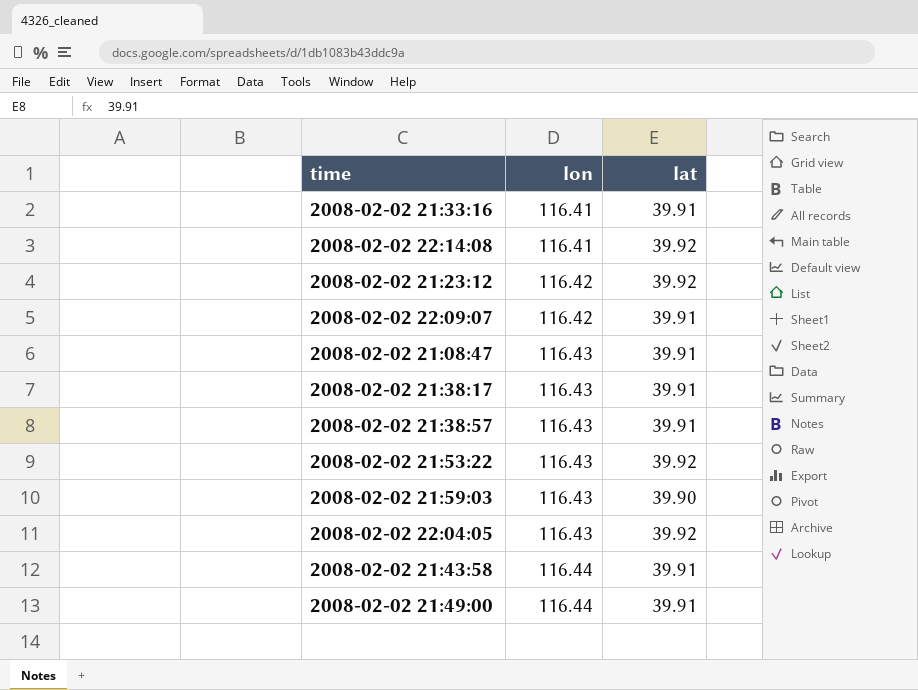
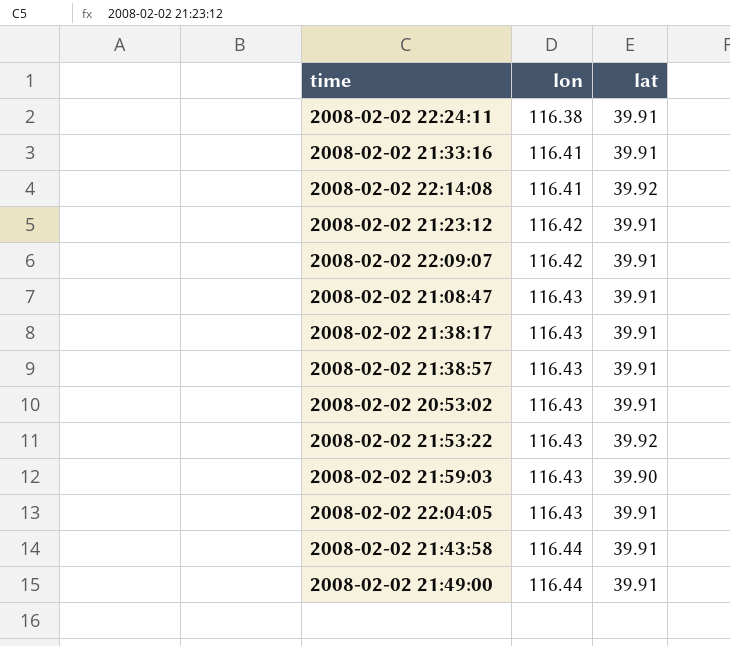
row 2008-02-02 22:24:11: none -> 116.38 | 39.91
2008-02-02 21:23:12 | lat: 39.92 -> 39.91
row 2008-02-02 20:53:02: none -> 116.43 | 39.91
2008-02-02 22:04:05 | lat: 39.92 -> 39.91

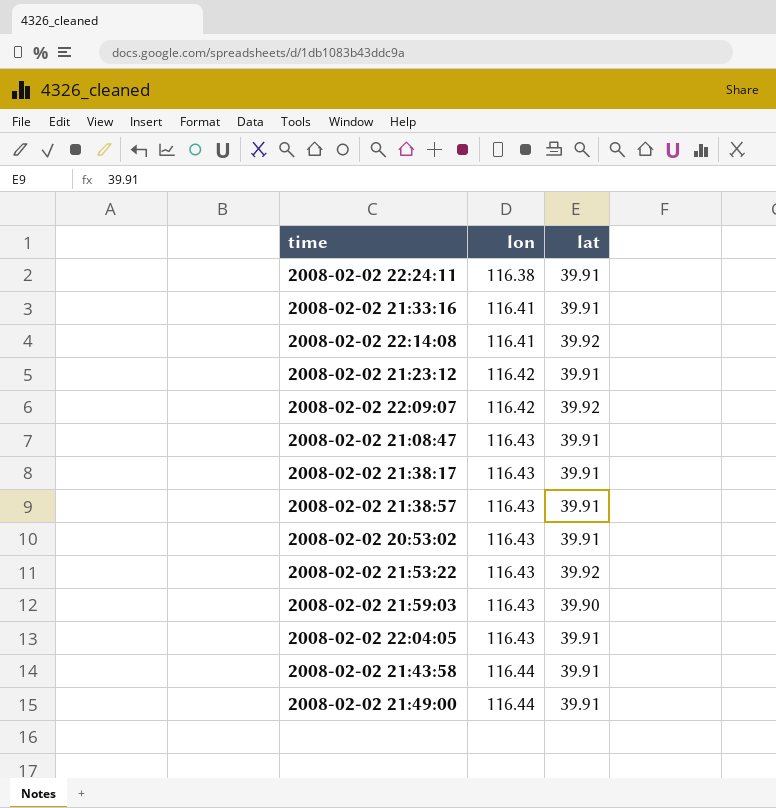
2008-02-02 22:09:07 | lat: 39.91 -> 39.92

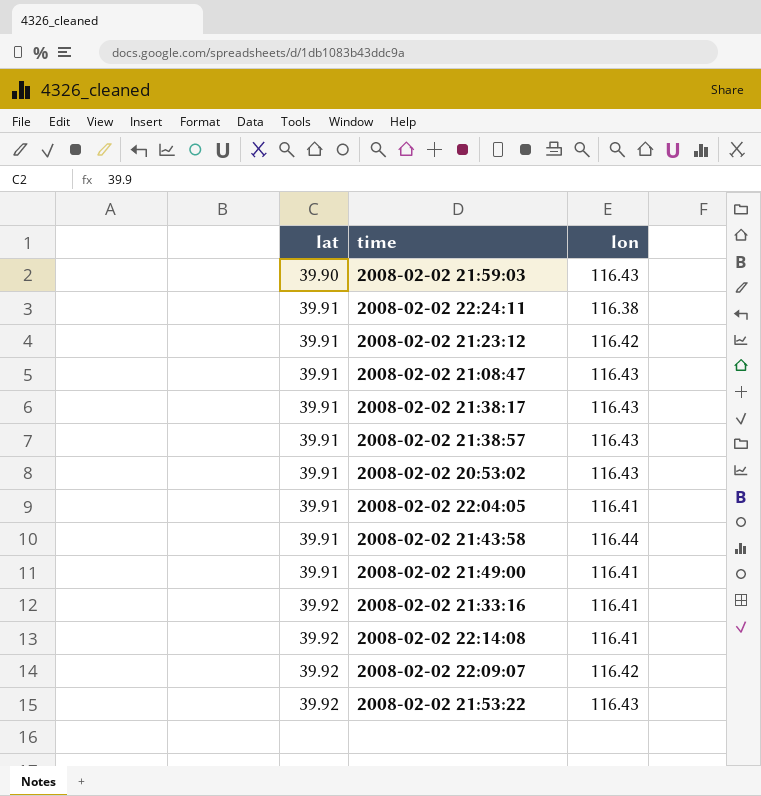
row order: lon ascending -> lat ascending
column lat | position: 3 -> 1
2008-02-02 22:04:05 | lon: 116.43 -> 116.41
2008-02-02 21:49:00 | lon: 116.44 -> 116.41
2008-02-02 21:33:16 | lat: 39.91 -> 39.92

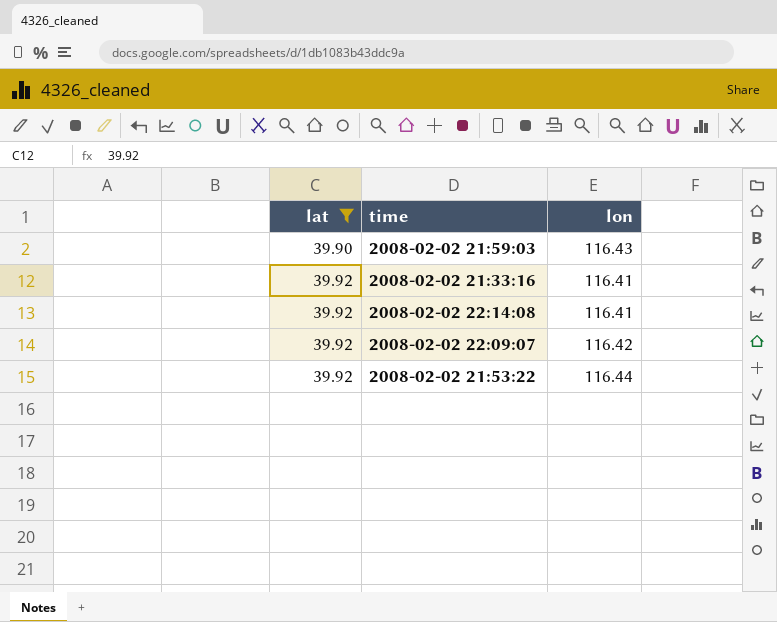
filter: none -> lat != 39.91
2008-02-02 21:53:22 | lon: 116.43 -> 116.44

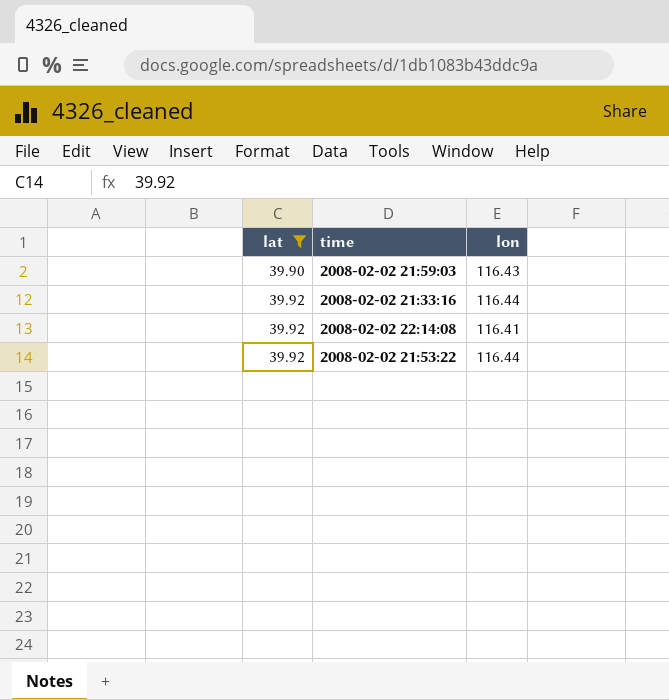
row 2008-02-02 22:09:07: 39.92 | 116.42 -> none
2008-02-02 21:33:16 | lon: 116.41 -> 116.44

